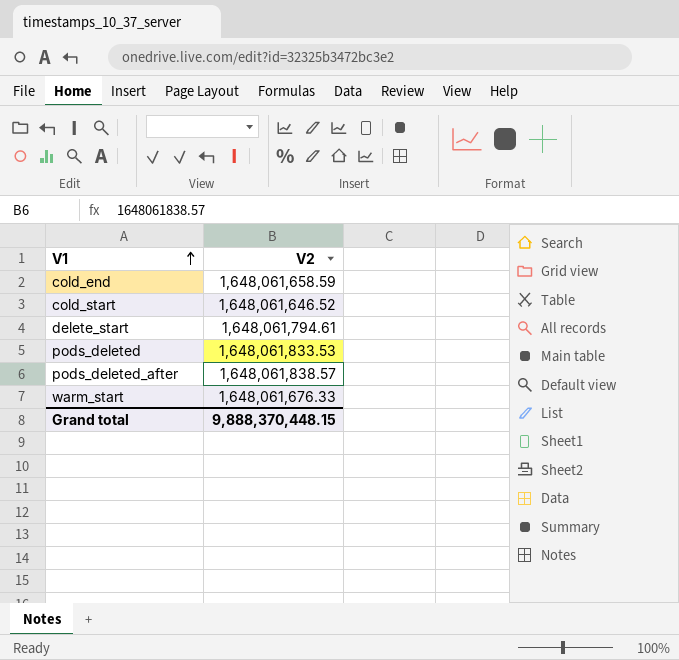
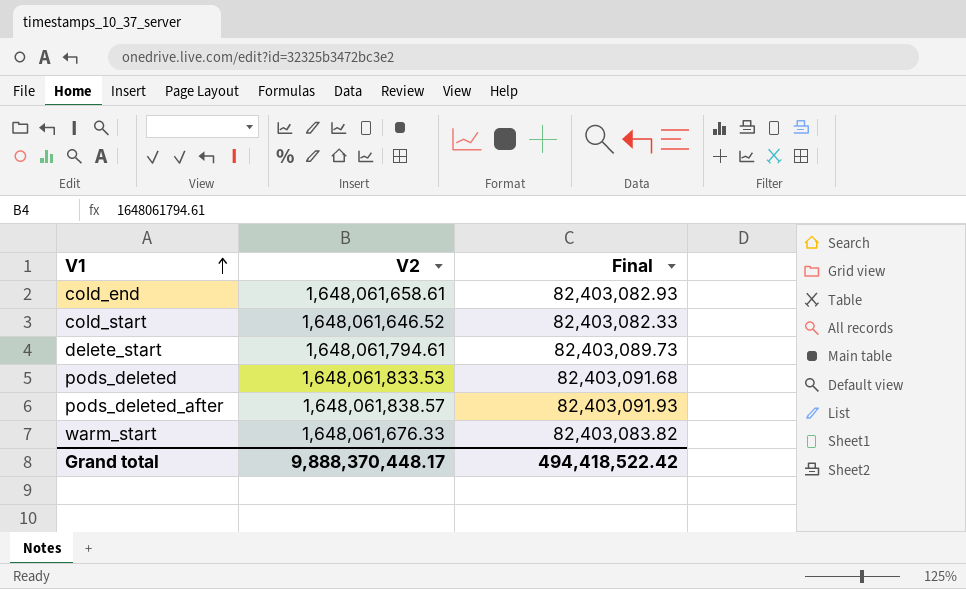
column Final | formula: none -> [V2] * 0.05
cold_end | V2: 1,648,061,658.59 -> 1,648,061,658.61
Grand total | V2: 9,888,370,448.15 -> 9,888,370,448.17

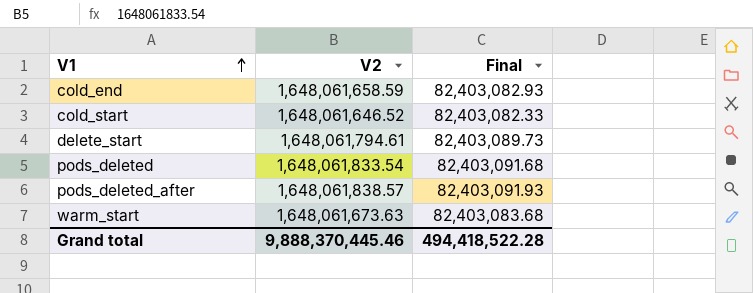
cold_end | V2: 1,648,061,658.61 -> 1,648,061,658.59
pods_deleted | V2: 1,648,061,833.53 -> 1,648,061,833.54
warm_start | V2: 1,648,061,676.33 -> 1,648,061,673.63
warm_start | Final: 82,403,083.82 -> 82,403,083.68
Grand total | V2: 9,888,370,448.17 -> 9,888,370,445.46
Grand total | Final: 494,418,522.42 -> 494,418,522.28

